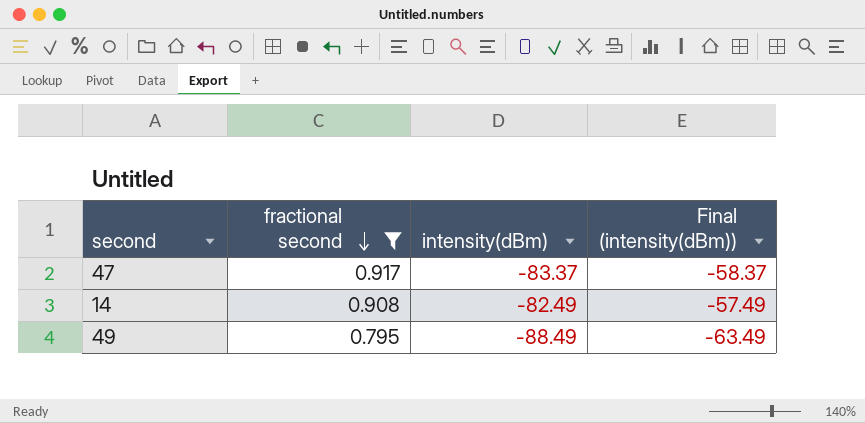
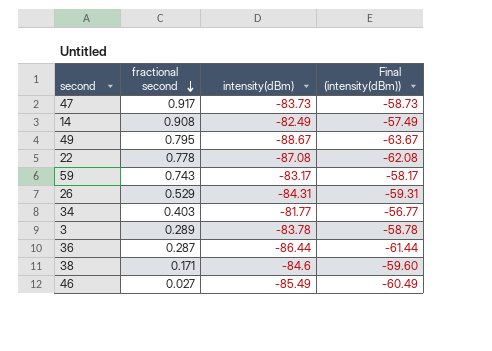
filter: fractional second >= 0.795 -> none
47 | intensity(dBm): -83.37 -> -83.73
47 | Final (intensity(dBm)): -58.37 -> -58.73
49 | intensity(dBm): -88.49 -> -88.67
49 | Final (intensity(dBm)): -63.49 -> -63.67

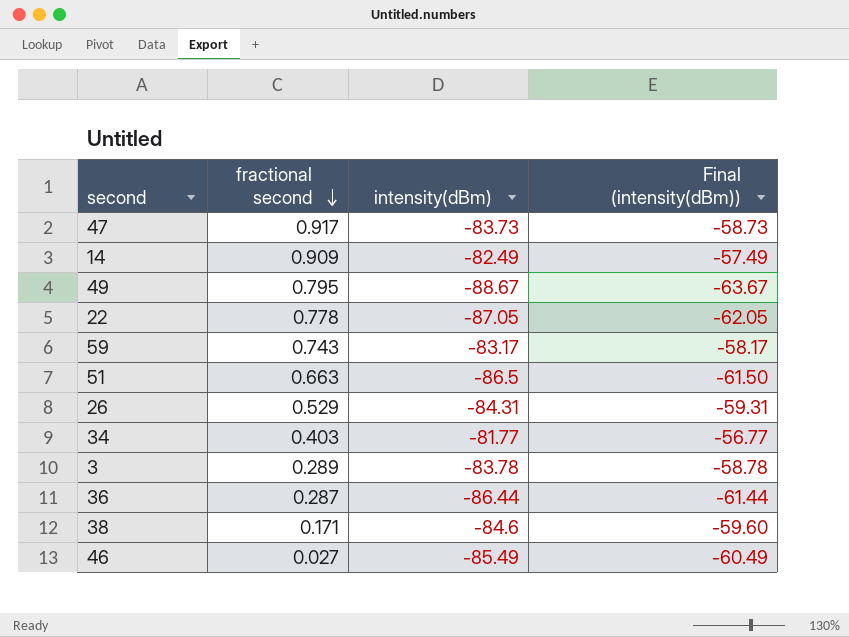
14 | fractional second: 0.908 -> 0.909
22 | intensity(dBm): -87.08 -> -87.05
22 | Final (intensity(dBm)): -62.08 -> -62.05
row 51: none -> 0.663 | -86.5 | -61.50

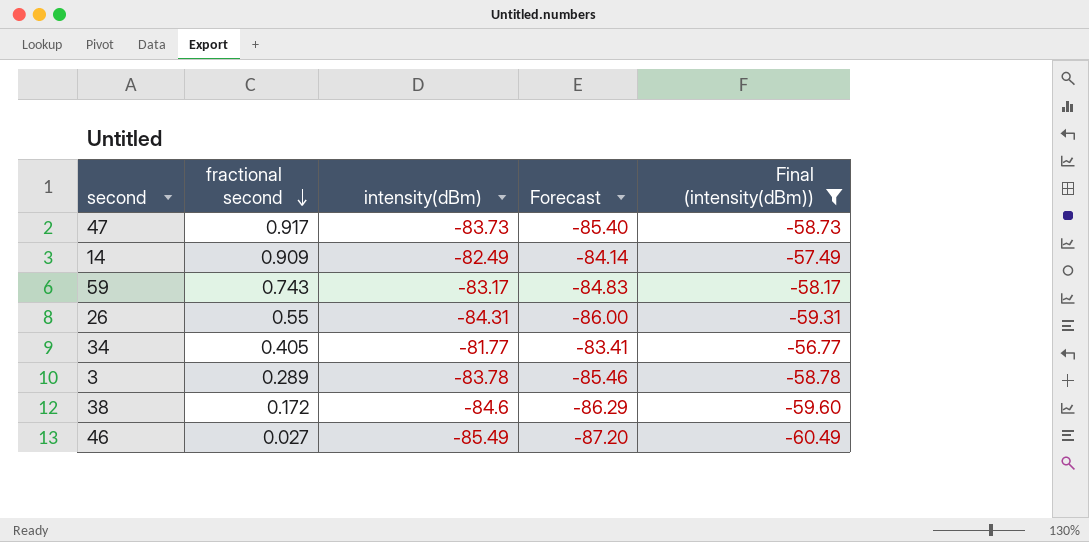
filter: none -> Final (intensity(dBm)) >= -60.49
column Forecast | formula: none -> [intensity(dBm)] * 1.02
26 | fractional second: 0.529 -> 0.55
34 | fractional second: 0.403 -> 0.405
38 | fractional second: 0.171 -> 0.172

